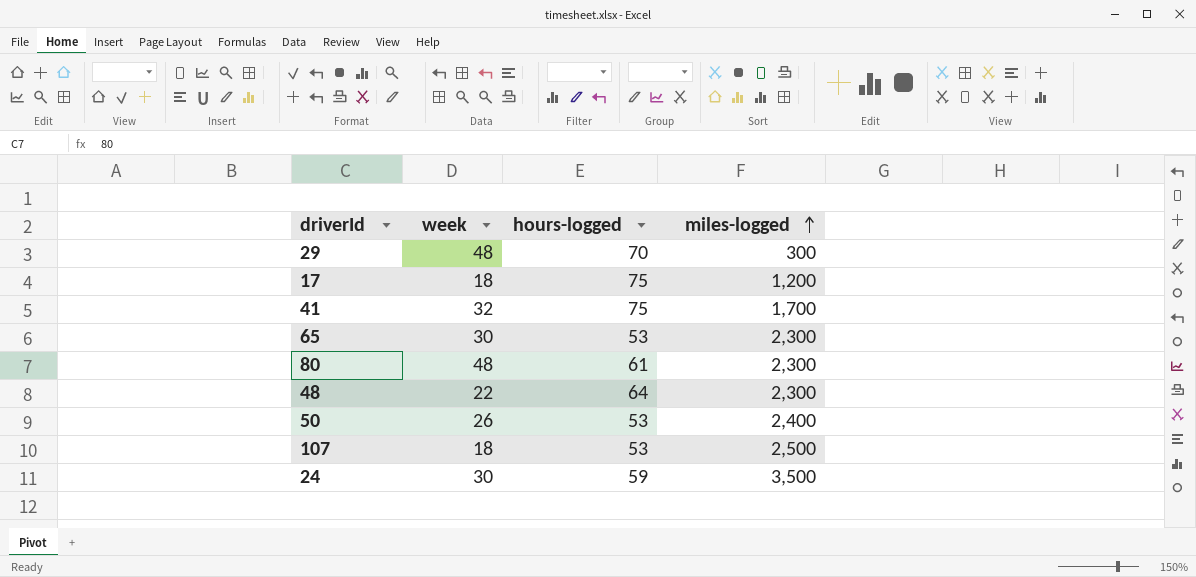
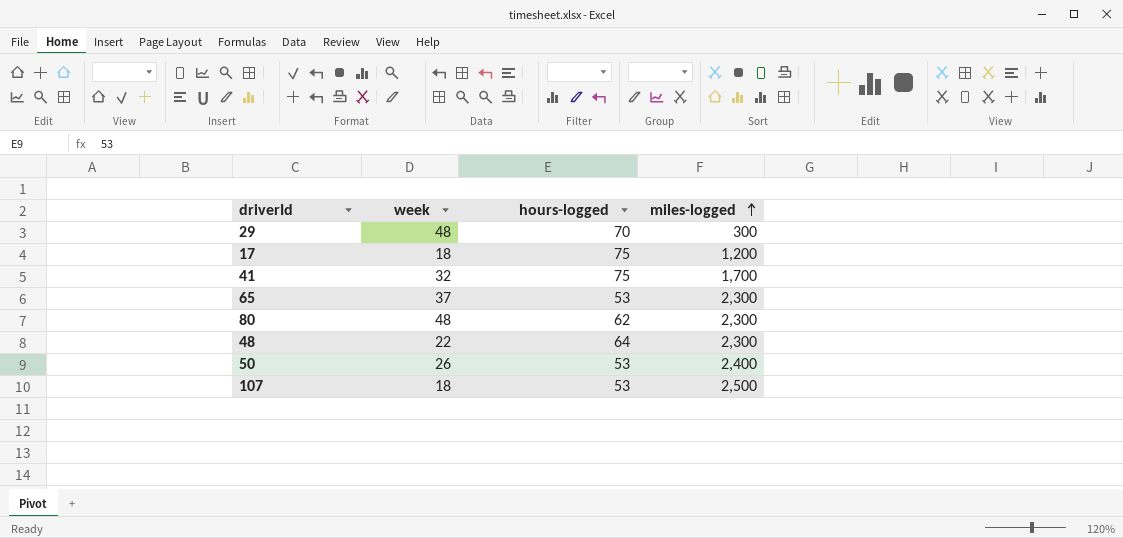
row 24: 30 | 59 | 3,500 -> none
65 | week: 30 -> 37
80 | hours-logged: 61 -> 62

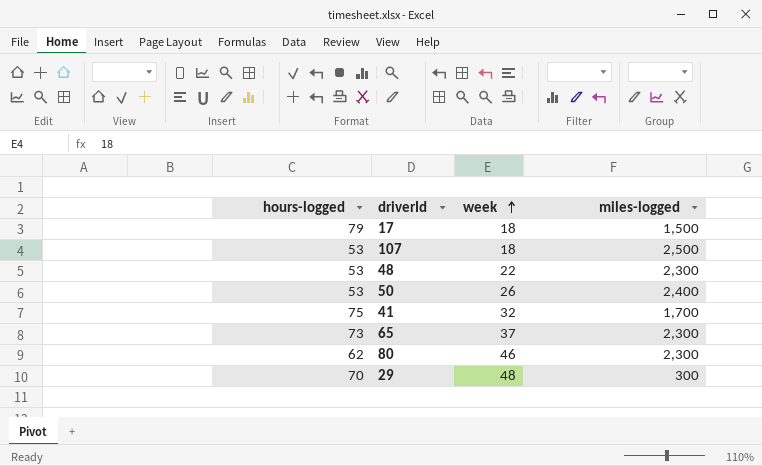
row order: miles-logged ascending -> week ascending
column hours-logged | position: 3 -> 1
17 | hours-logged: 75 -> 79
17 | miles-logged: 1,200 -> 1,500
48 | hours-logged: 64 -> 53
65 | hours-logged: 53 -> 73
80 | week: 48 -> 46

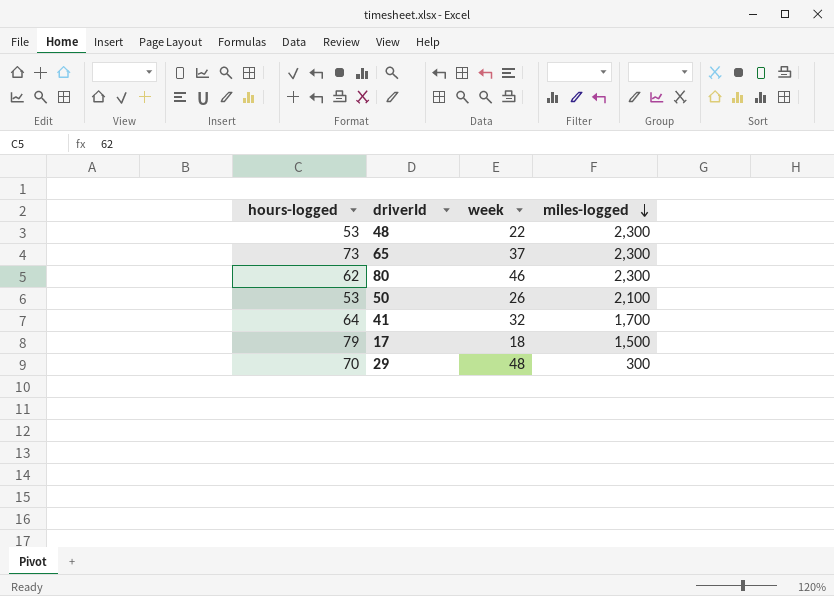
row order: week ascending -> miles-logged descending
row 107: 53 | 18 | 2,500 -> none
50 | miles-logged: 2,400 -> 2,100
41 | hours-logged: 75 -> 64

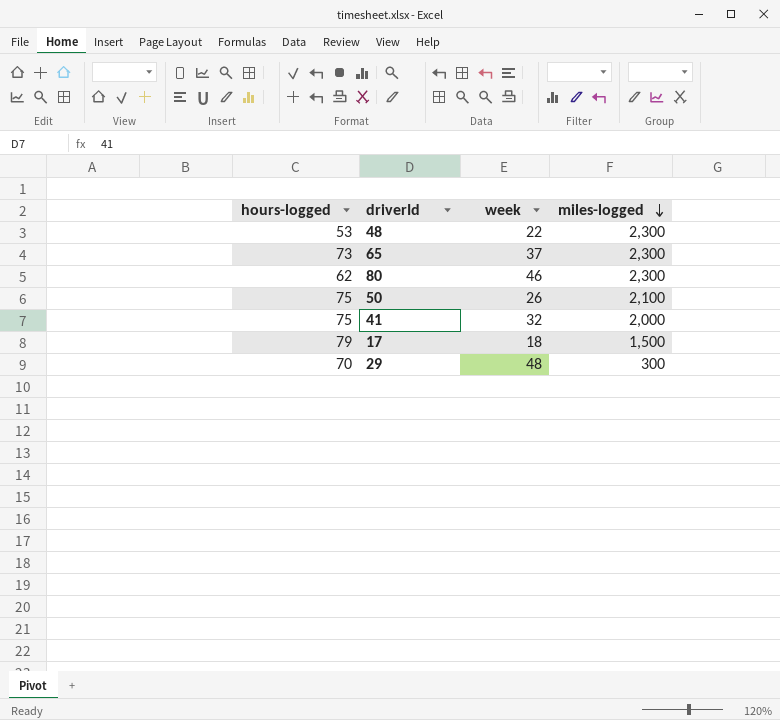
50 | hours-logged: 53 -> 75
41 | hours-logged: 64 -> 75
41 | miles-logged: 1,700 -> 2,000

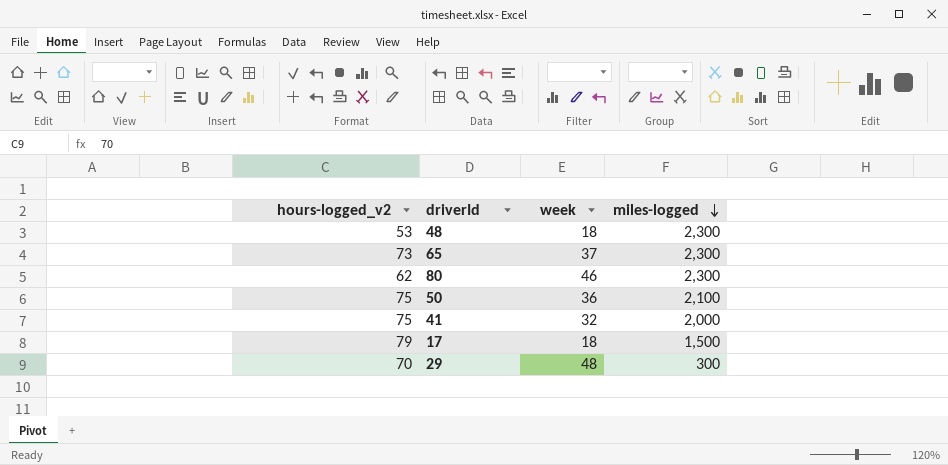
column name: hours-logged -> hours-logged_v2
48 | week: 22 -> 18
50 | week: 26 -> 36

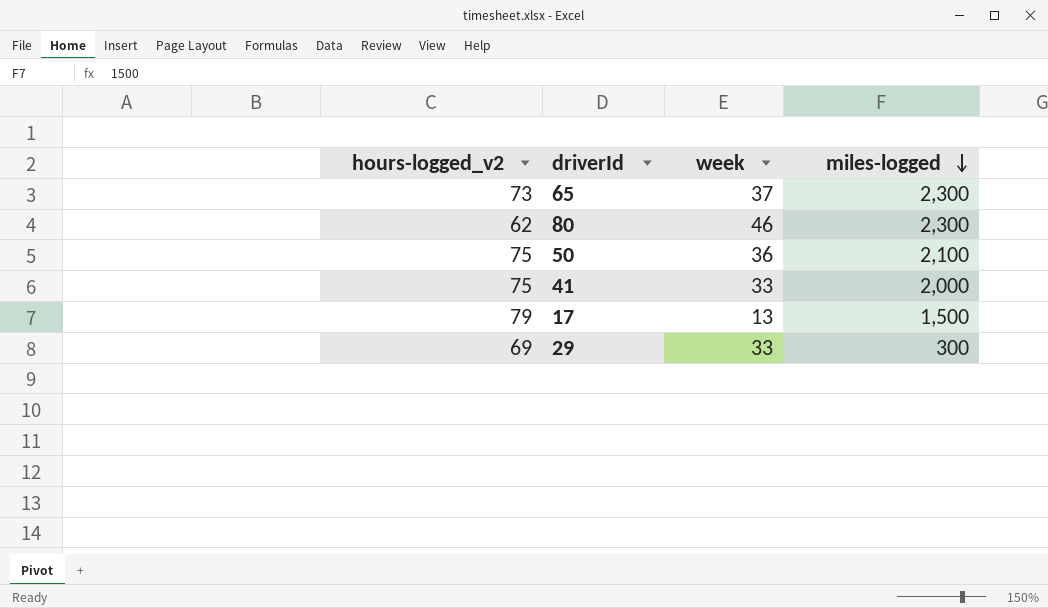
row 48: 53 | 18 | 2,300 -> none
41 | week: 32 -> 33
17 | week: 18 -> 13
29 | hours-logged_v2: 70 -> 69
29 | week: 48 -> 33

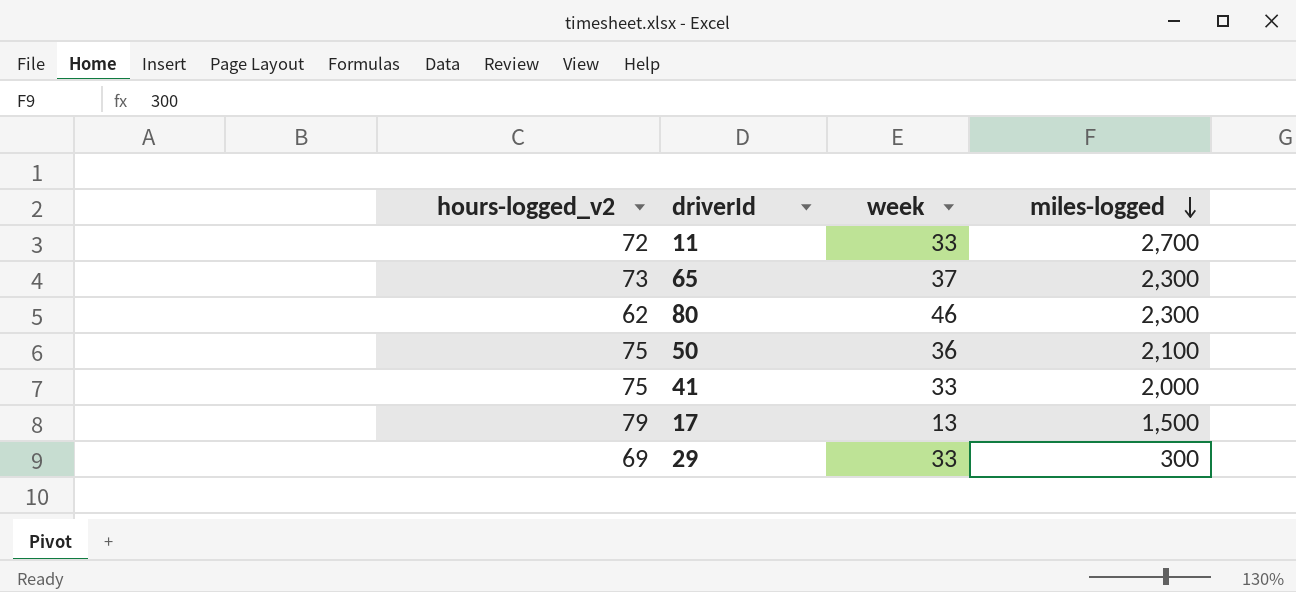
row 11: none -> 72 | 33 | 2,700

